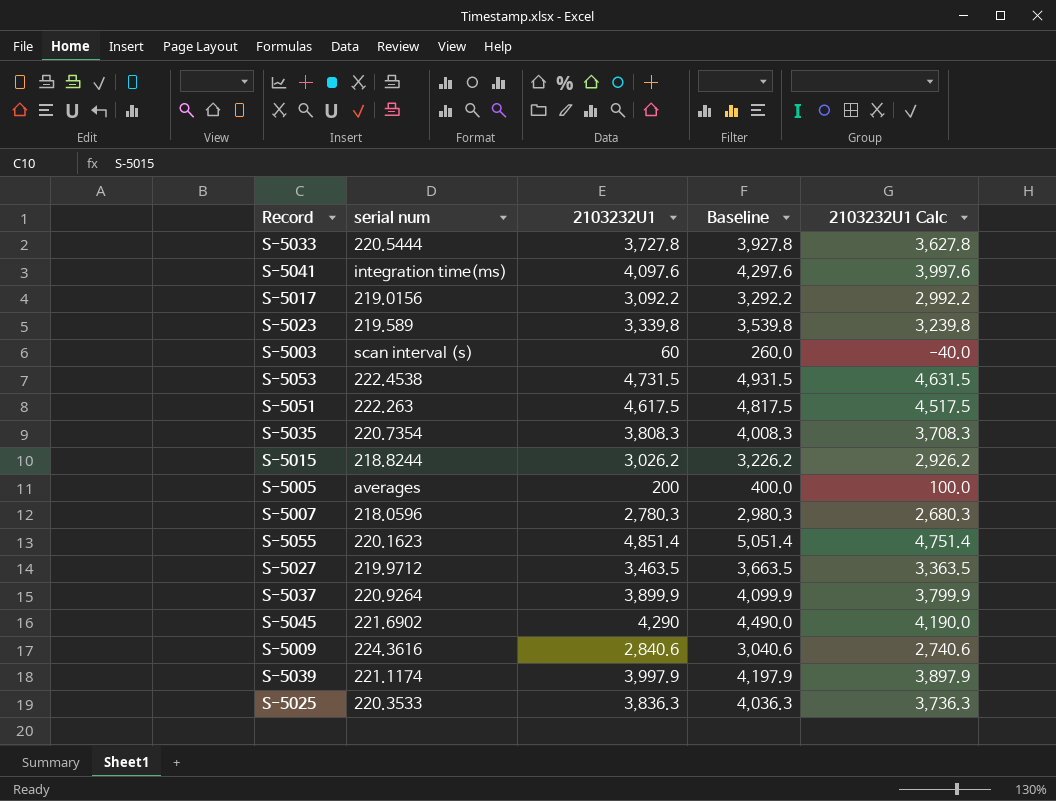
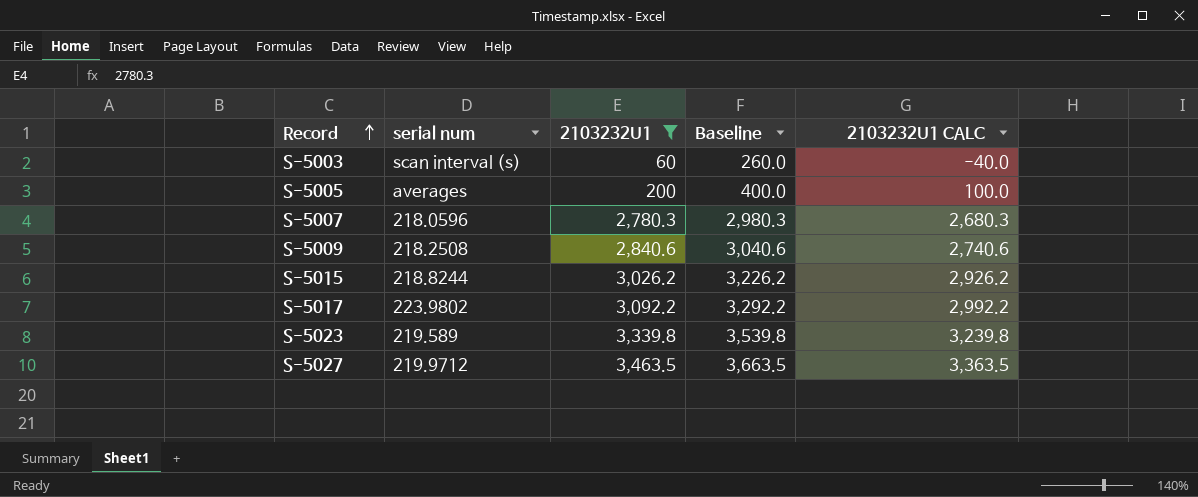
filter: none -> 2103232U1 <= 3,463.5
row order: none -> Record ascending
column name: 2103232U1 Calc -> 2103232U1 CALC
S-5009 | serial num: 224.3616 -> 218.2508
S-5017 | serial num: 219.0156 -> 223.9802

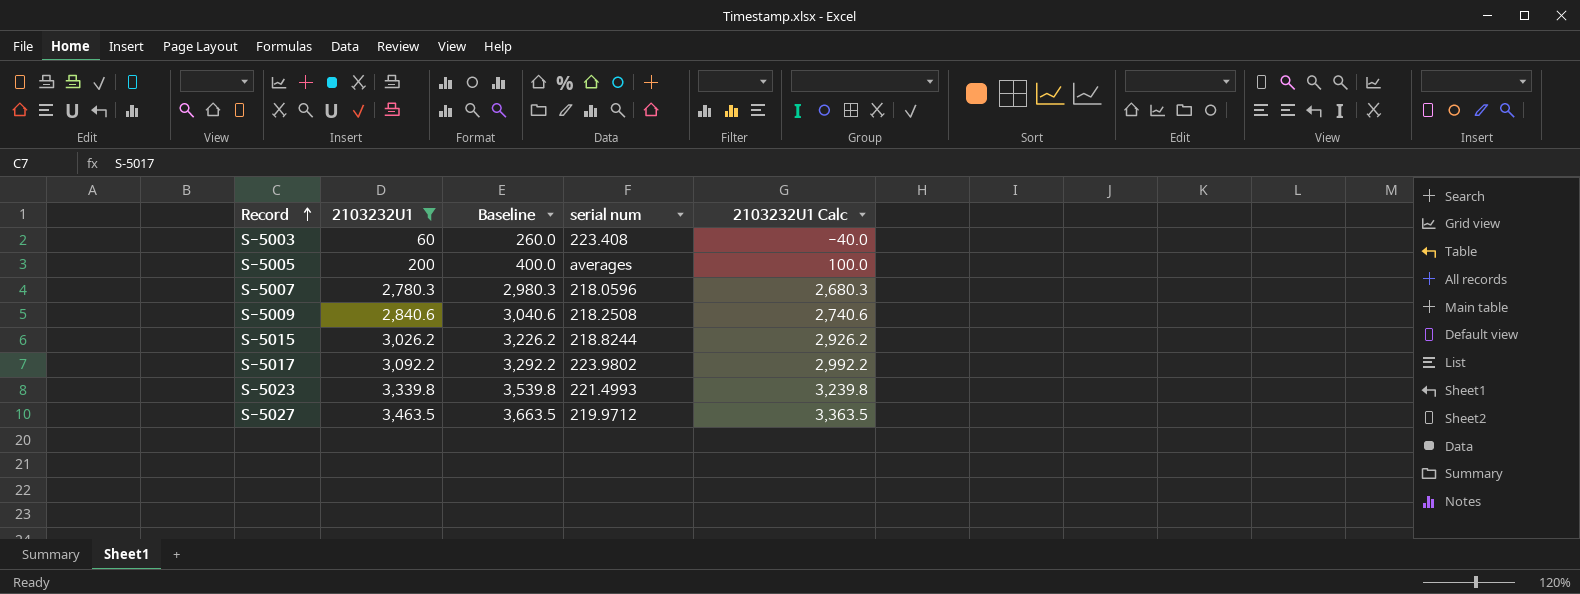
column serial num | position: 2 -> 4
column name: 2103232U1 CALC -> 2103232U1 Calc
S-5003 | serial num: scan interval (s) -> 223.408
S-5023 | serial num: 219.589 -> 221.4993

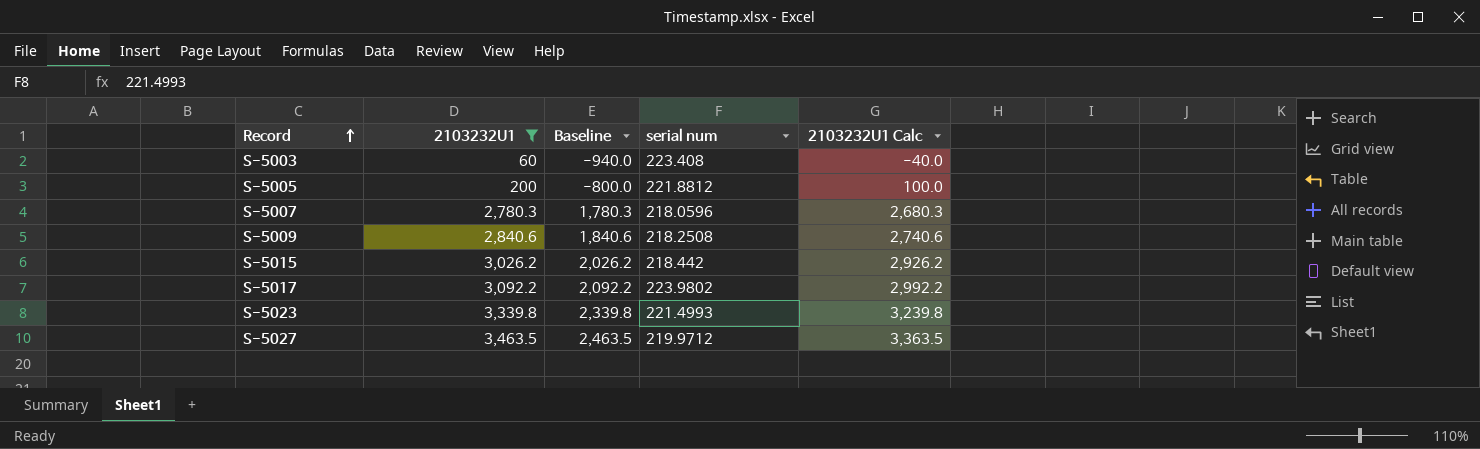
column Baseline | formula: [2103232U1] + 200 -> [2103232U1] - 1000
S-5005 | serial num: averages -> 221.8812
S-5015 | serial num: 218.8244 -> 218.442

